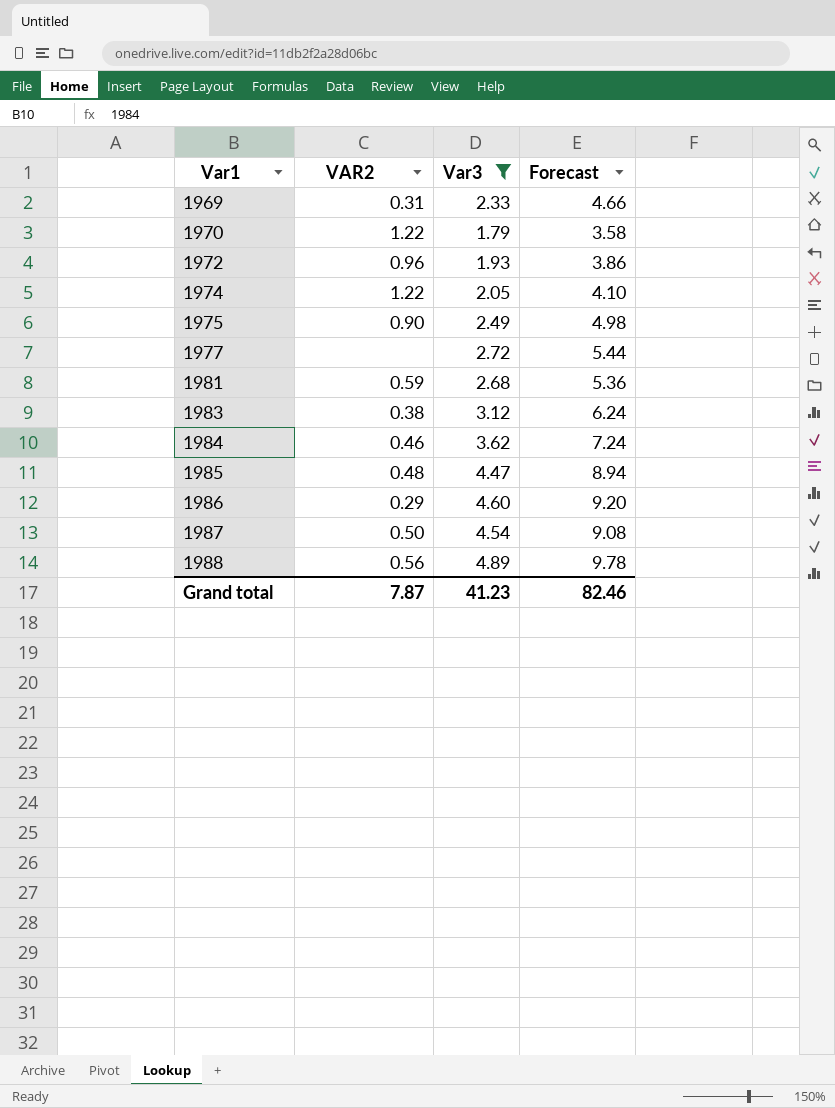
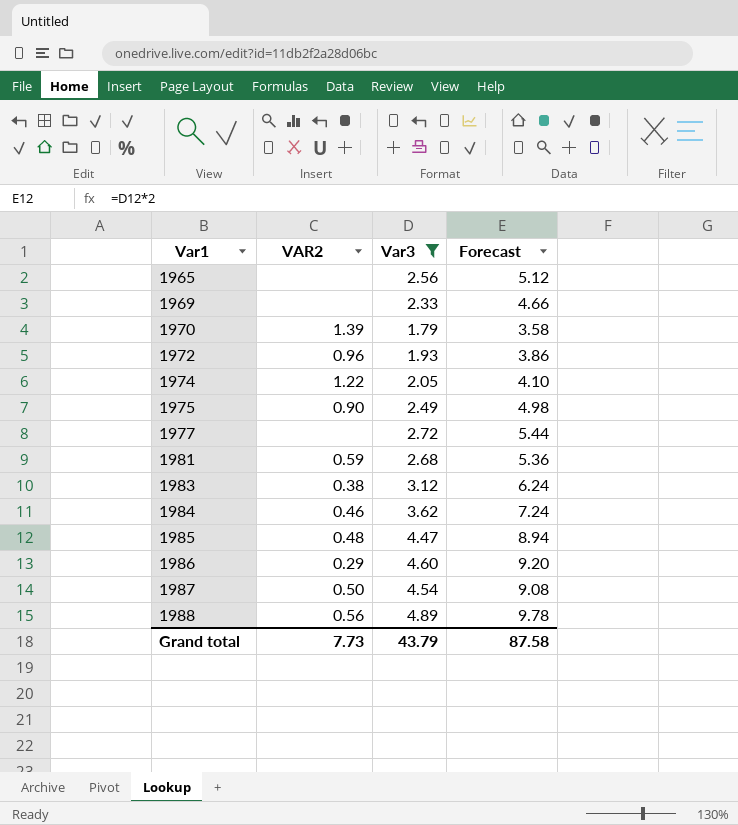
row 1965: none -> none | 2.56 | 5.12
1969 | VAR2: 0.31 -> none
1970 | VAR2: 1.22 -> 1.39
Grand total | VAR2: 7.87 -> 7.73
Grand total | Var3: 41.23 -> 43.79
Grand total | Forecast: 82.46 -> 87.58

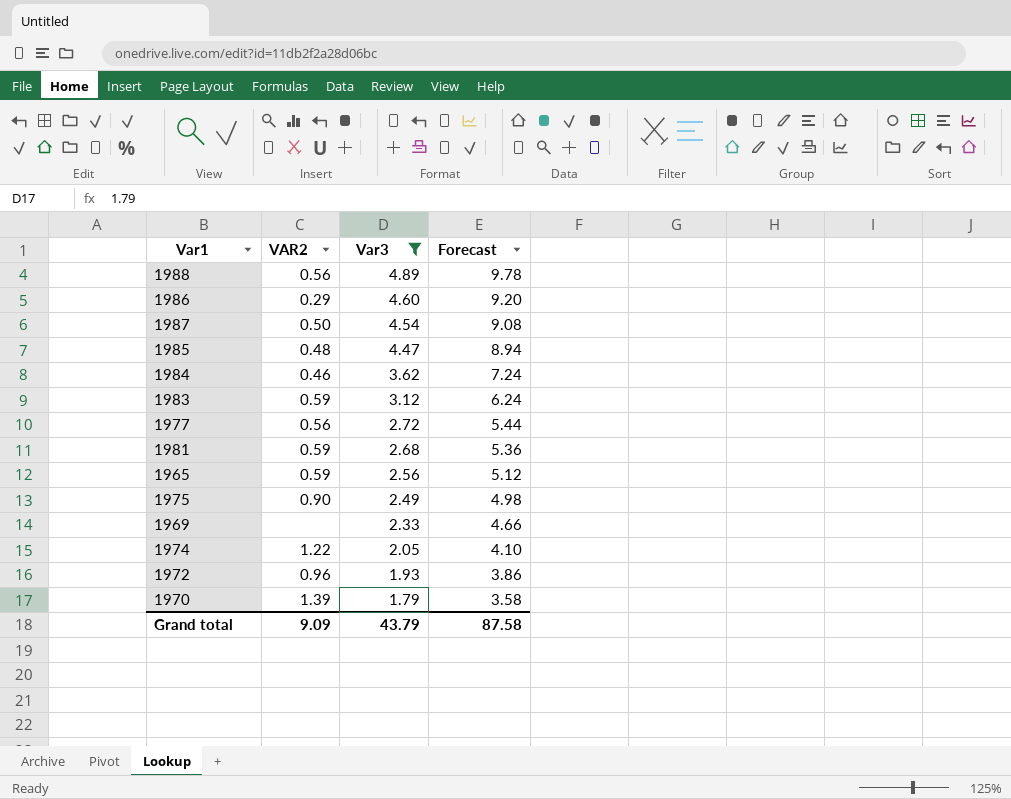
row order: Var1 ascending -> Var3 descending
1983 | VAR2: 0.38 -> 0.59
1977 | VAR2: none -> 0.56
1965 | VAR2: none -> 0.59
Grand total | VAR2: 7.73 -> 9.09

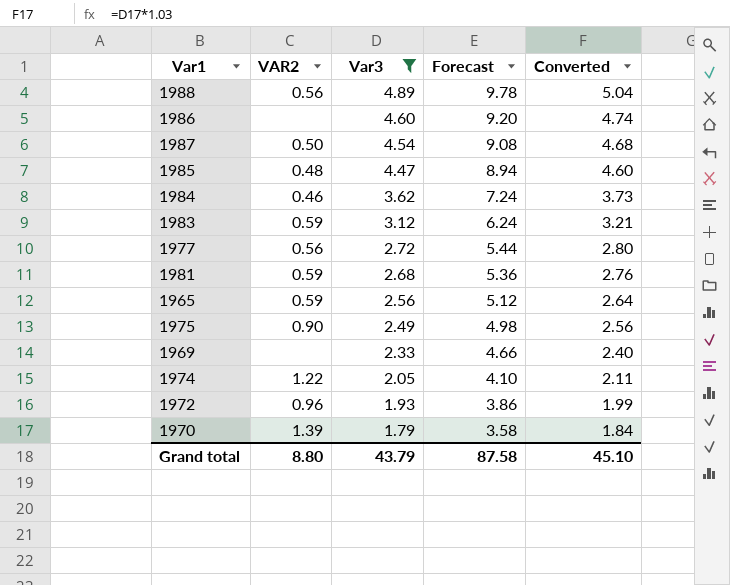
column Converted | formula: none -> [Var3] * 1.03
1986 | VAR2: 0.29 -> none
Grand total | VAR2: 9.09 -> 8.80

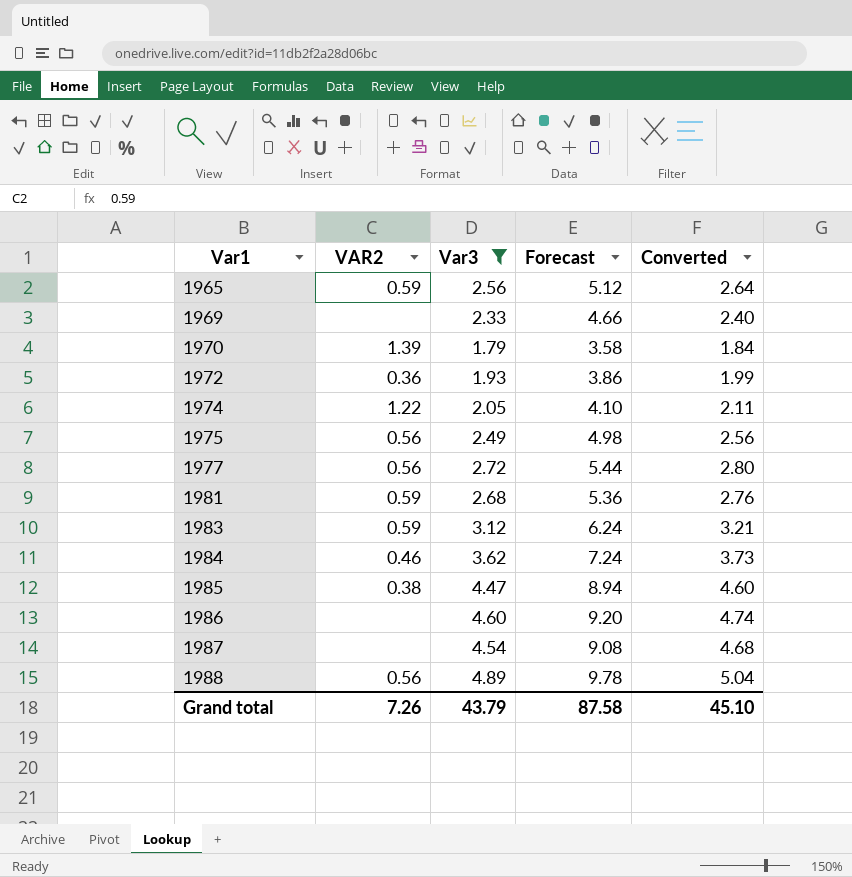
row order: Var3 descending -> Var1 ascending
1972 | VAR2: 0.96 -> 0.36
1975 | VAR2: 0.90 -> 0.56
1985 | VAR2: 0.48 -> 0.38
1987 | VAR2: 0.50 -> none
Grand total | VAR2: 8.80 -> 7.26

